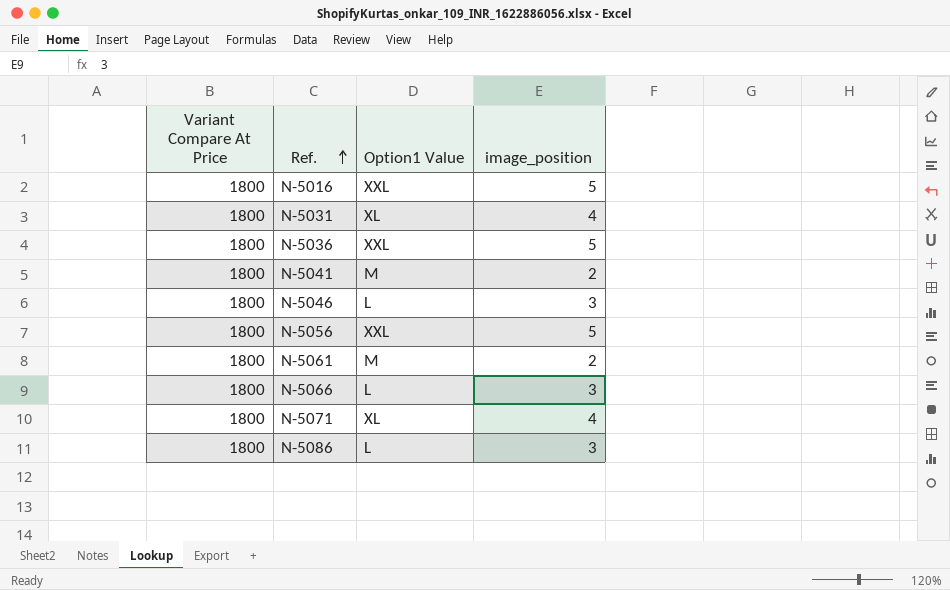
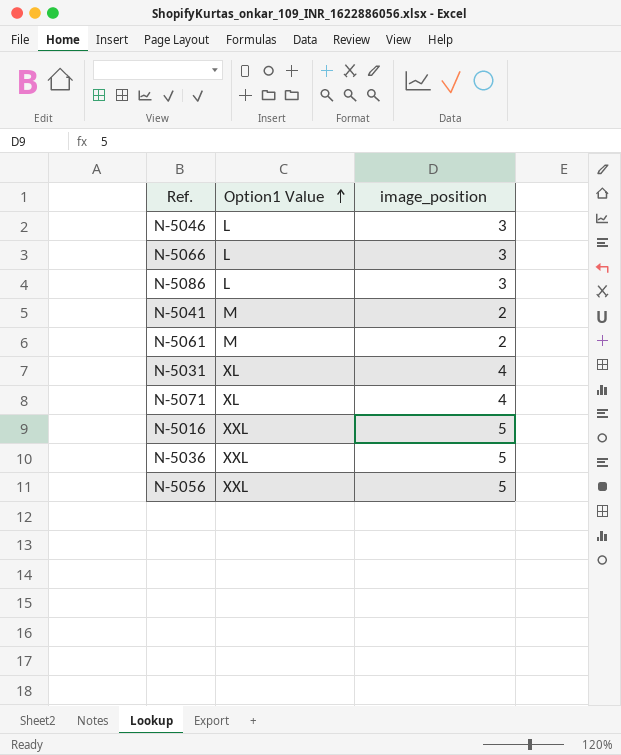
row order: Ref. ascending -> Option1 Value ascending
column Variant Compare At Price | position: 1 -> none

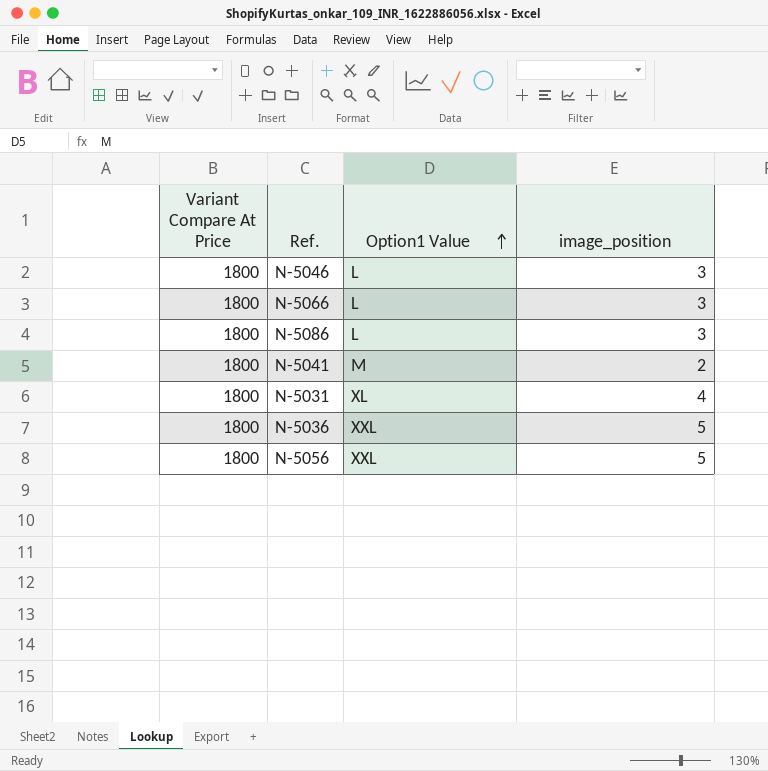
column Variant Compare At Price | position: none -> 1
row N-5061: M | 2 -> none
row N-5071: XL | 4 -> none
row N-5016: XXL | 5 -> none

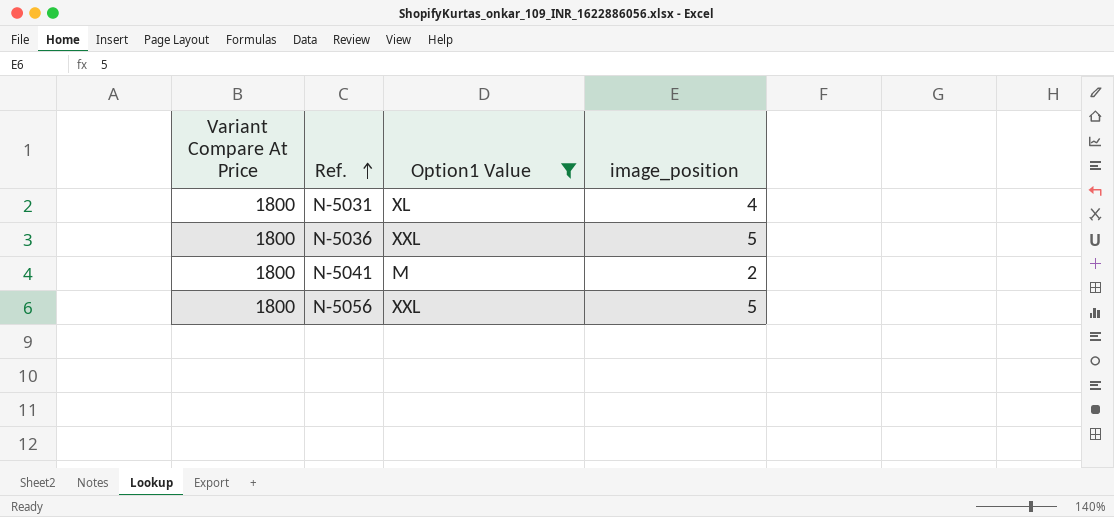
filter: none -> Option1 Value != L
row order: Option1 Value ascending -> Ref. ascending

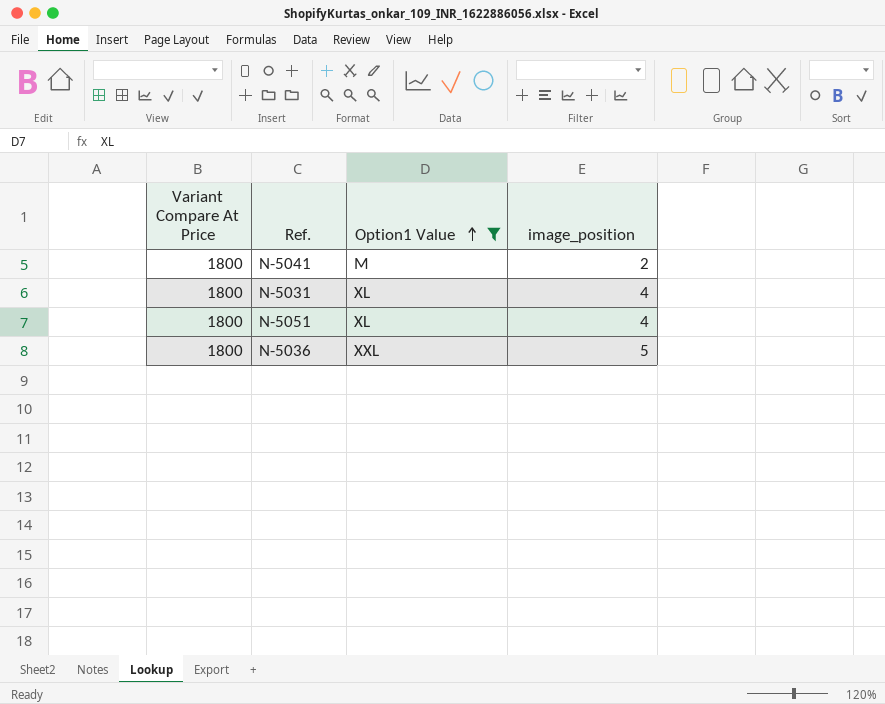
row order: Ref. ascending -> Option1 Value ascending
row N-5056: 1800 | XXL | 5 -> none
row N-5051: none -> 1800 | XL | 4

